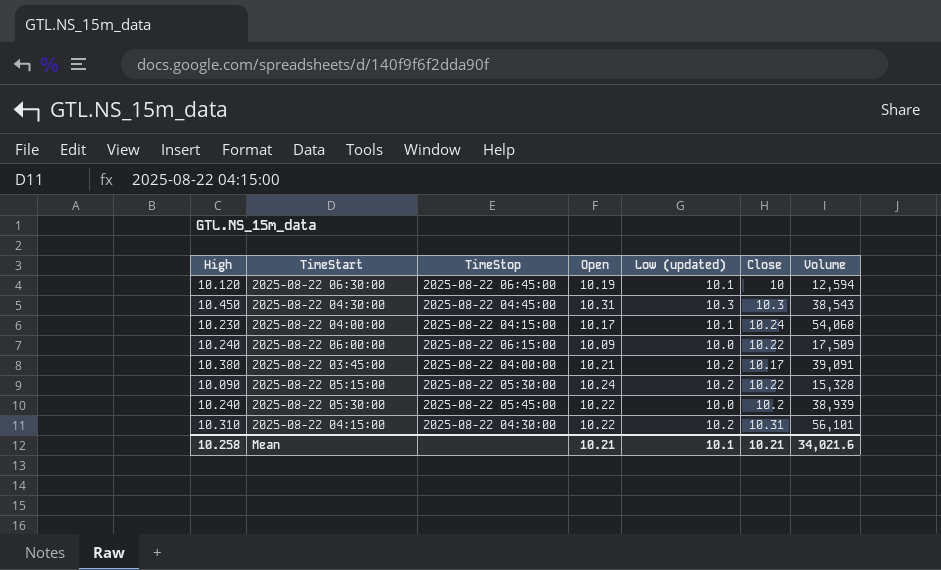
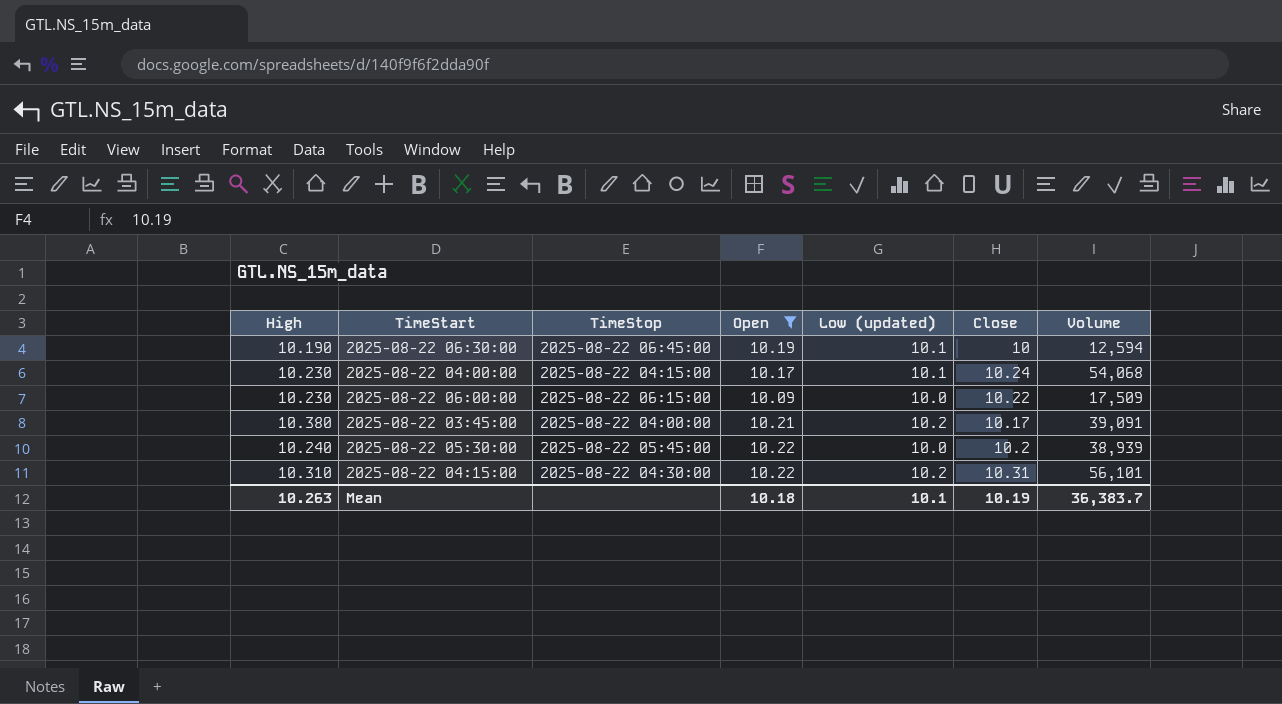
filter: none -> Open <= 10.22
2025-08-22 06:30:00 | High: 10.120 -> 10.190
2025-08-22 06:00:00 | High: 10.240 -> 10.230
Mean | High: 10.258 -> 10.263
Mean | Open: 10.21 -> 10.18
Mean | Close: 10.21 -> 10.19
Mean | Volume: 34,021.6 -> 36,383.7

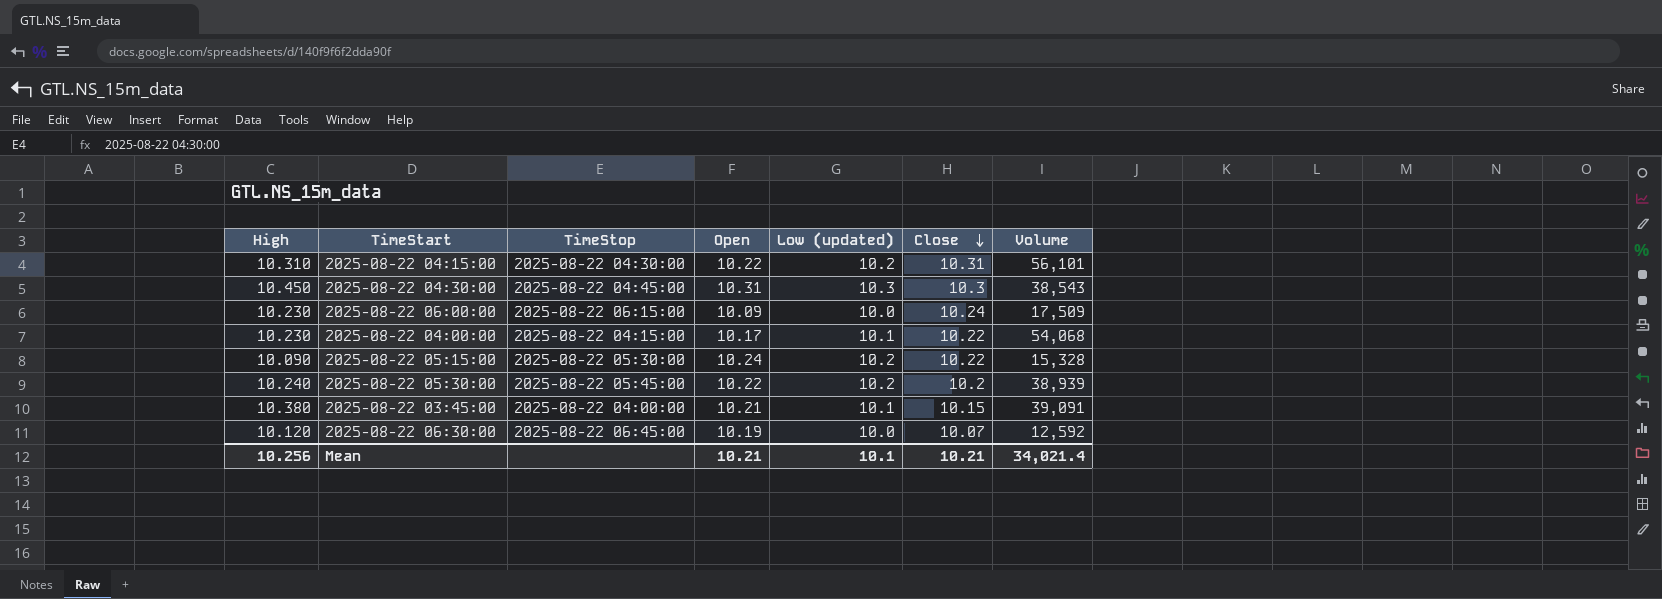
filter: Open <= 10.22 -> none
row order: none -> Close descending
2025-08-22 06:00:00 | Close: 10.22 -> 10.24
2025-08-22 04:00:00 | Close: 10.24 -> 10.22
2025-08-22 05:30:00 | Low (updated): 10.0 -> 10.2
2025-08-22 03:45:00 | Low (updated): 10.2 -> 10.1
2025-08-22 03:45:00 | Close: 10.17 -> 10.15
2025-08-22 06:30:00 | High: 10.190 -> 10.120
2025-08-22 06:30:00 | Low (updated): 10.1 -> 10.0
2025-08-22 06:30:00 | Close: 10 -> 10.07
2025-08-22 06:30:00 | Volume: 12,594 -> 12,592
Mean | High: 10.263 -> 10.256
Mean | Open: 10.18 -> 10.21
Mean | Close: 10.19 -> 10.21
Mean | Volume: 36,383.7 -> 34,021.4

